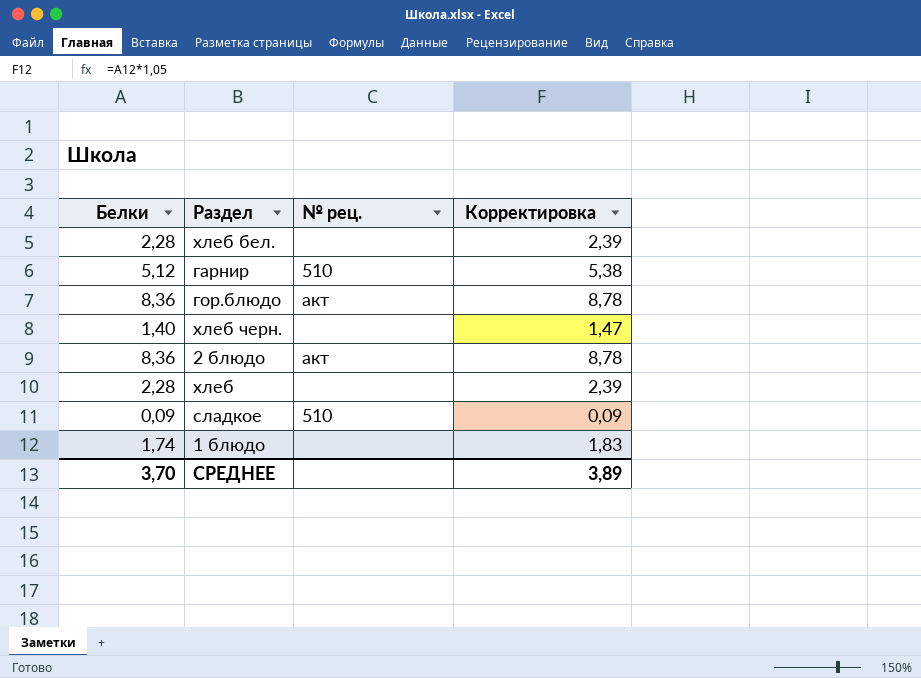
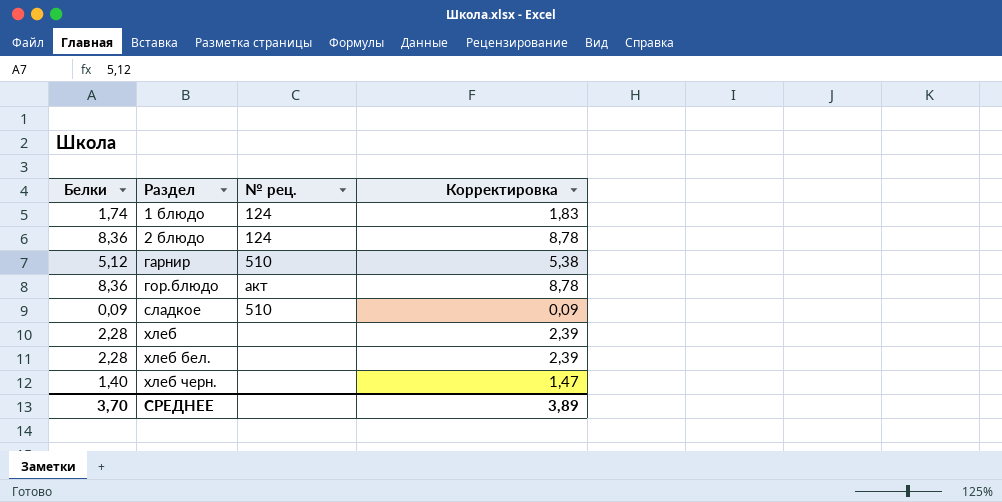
row order: none -> Раздел ascending
1 блюдо | № рец.: none -> 124
2 блюдо | № рец.: акт -> 124

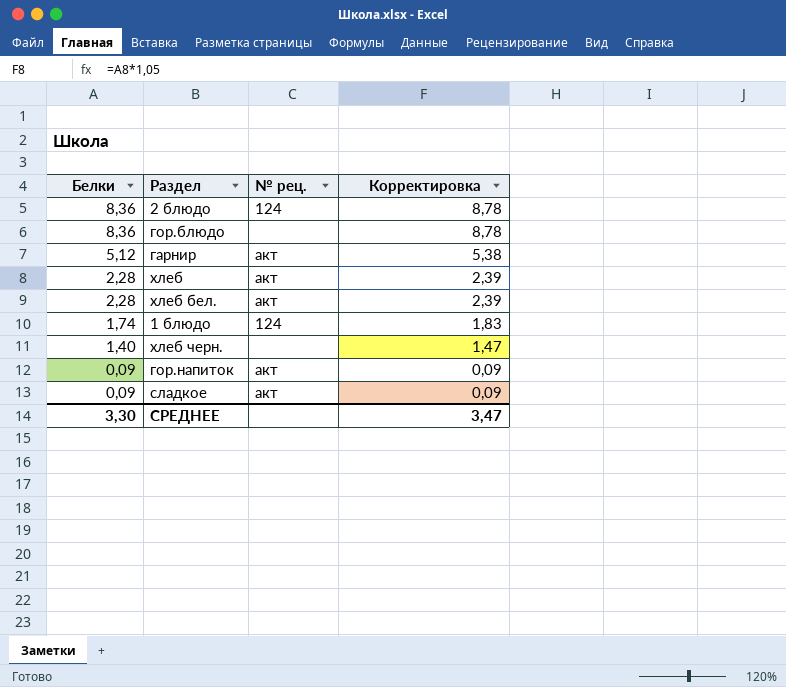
row order: Раздел ascending -> Белки descending
гор.блюдо | № рец.: акт -> none
гарнир | № рец.: 510 -> акт
хлеб | № рец.: none -> акт
хлеб бел. | № рец.: none -> акт
row гор.напиток: none -> 0,09 | акт | 0,09
сладкое | № рец.: 510 -> акт
СРЕДНЕЕ | Белки: 3,70 -> 3,30
СРЕДНЕЕ | Корректировка: 3,89 -> 3,47

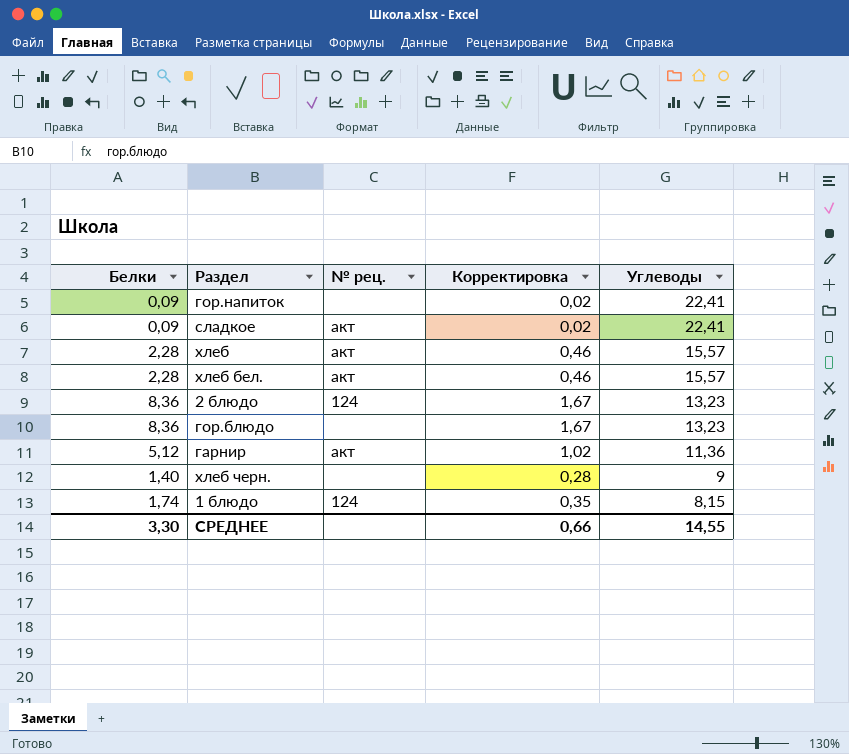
row order: Белки descending -> Углеводы descending
column Корректировка | formula: [Белки] * 1,05 -> [Белки] * 0,2
column Углеводы | position: none -> 5
гор.напиток | № рец.: акт -> none
СРЕДНЕЕ | Корректировка: 3,47 -> 0,66

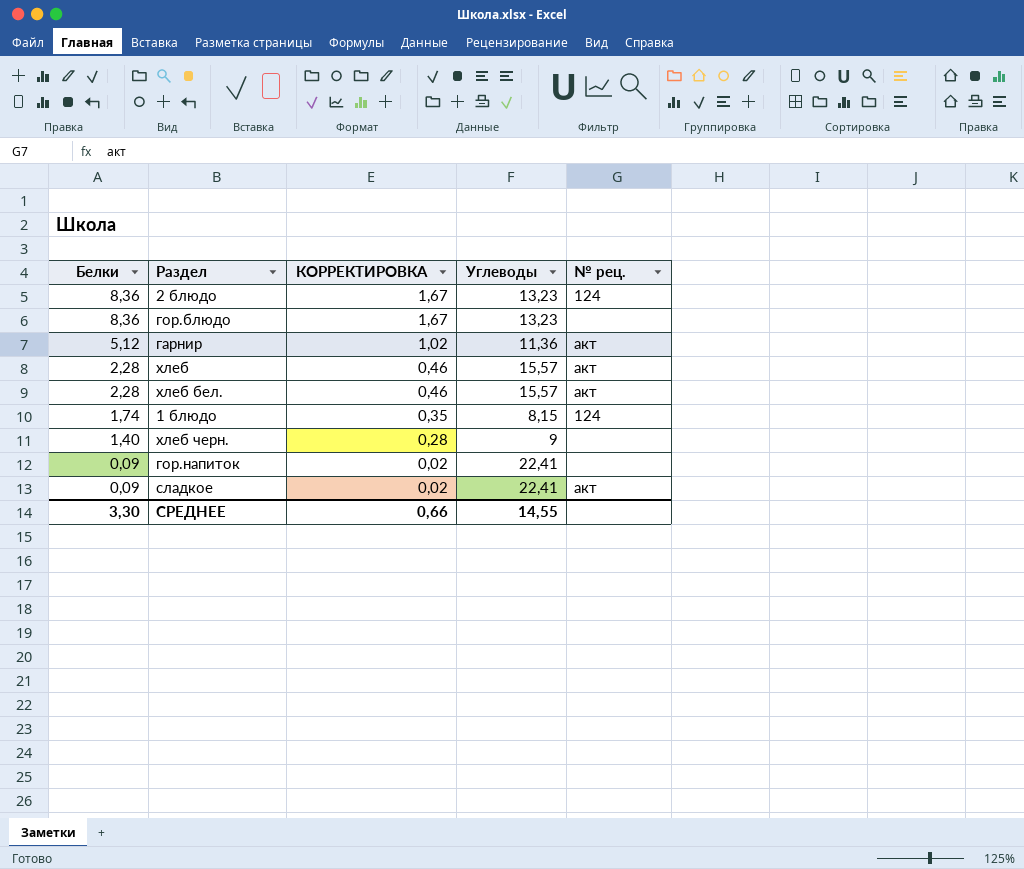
row order: Углеводы descending -> Белки descending
column name: Корректировка -> КОРРЕКТИРОВКА
column № рец. | position: 3 -> 5

